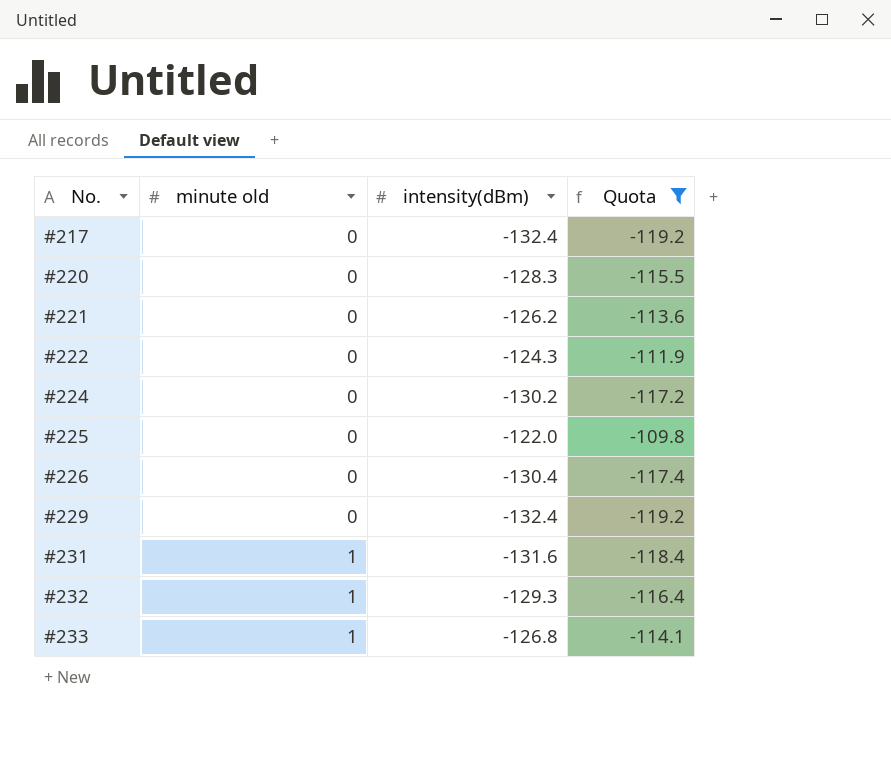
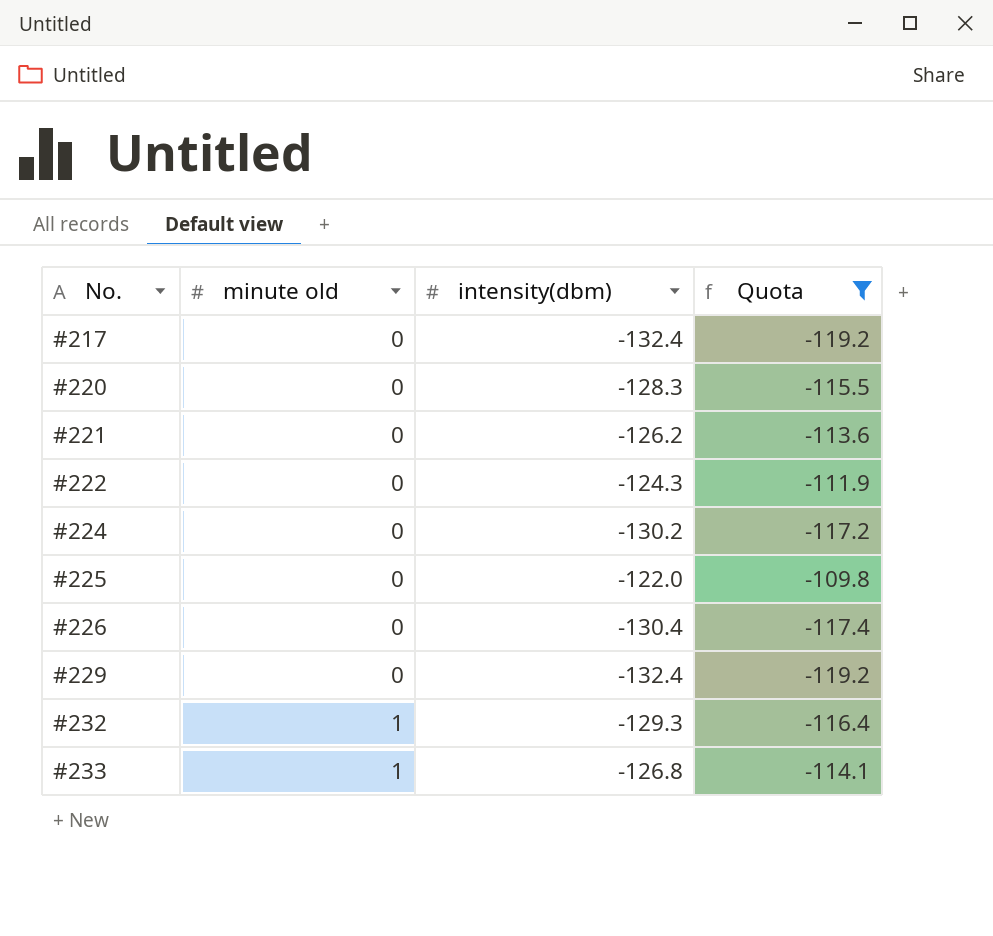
column name: intensity(dBm) -> intensity(dbm)
row #231: 1 | -131.6 | -118.4 -> none

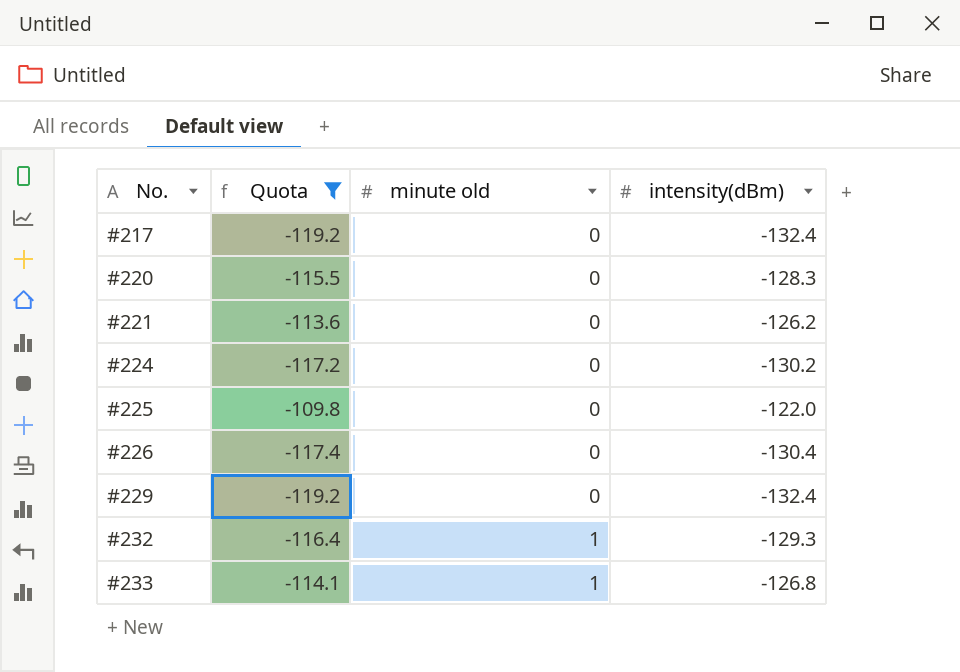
column Quota | position: 4 -> 2
column name: intensity(dbm) -> intensity(dBm)
row #222: 0 | -124.3 | -111.9 -> none

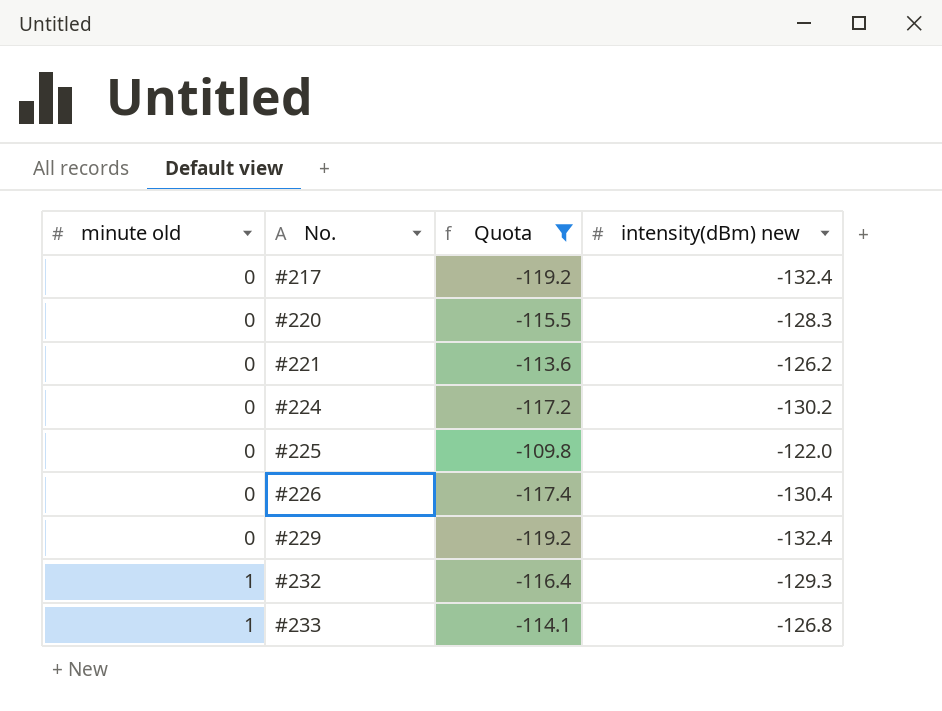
column minute old | position: 3 -> 1
column name: intensity(dBm) -> intensity(dBm) new

